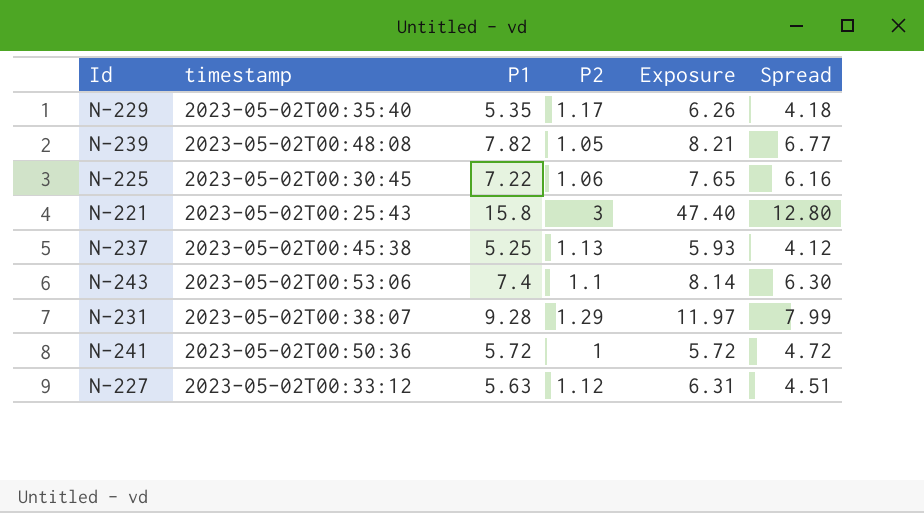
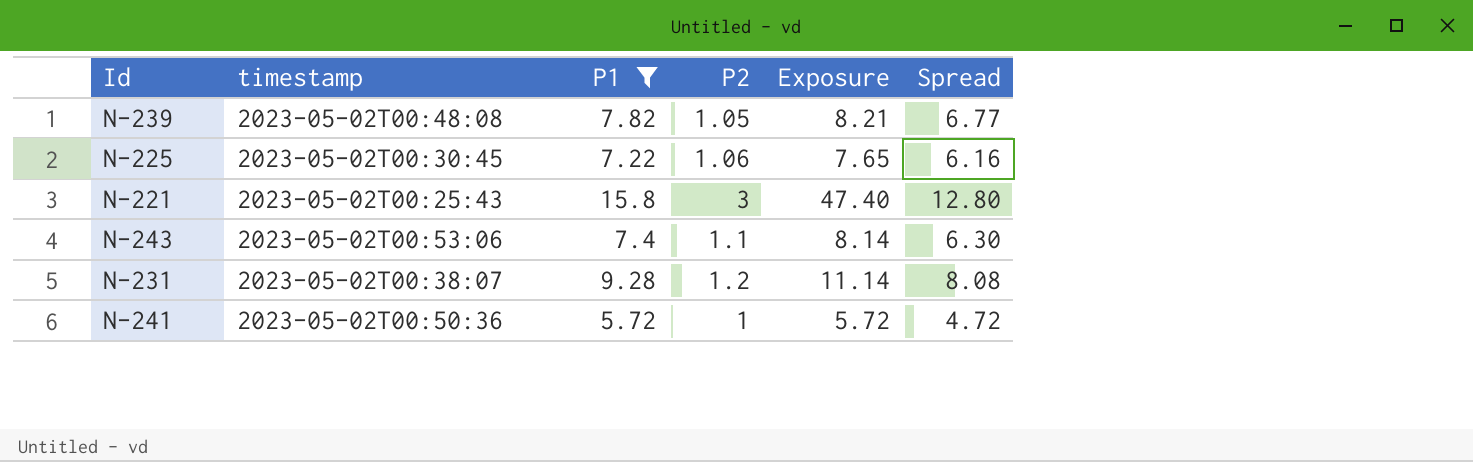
filter: none -> P1 >= 5.72
N-231 | P2: 1.29 -> 1.2
N-231 | Exposure: 11.97 -> 11.14
N-231 | Spread: 7.99 -> 8.08

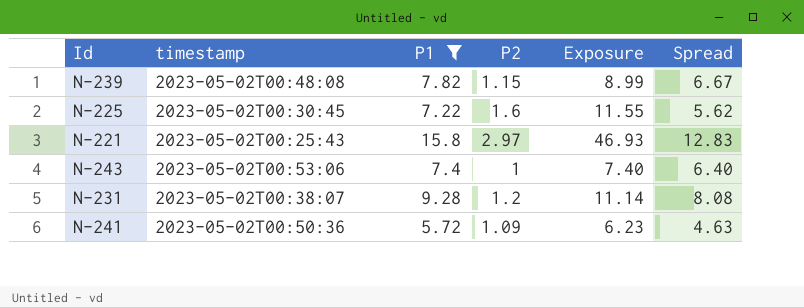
N-239 | P2: 1.05 -> 1.15
N-239 | Exposure: 8.21 -> 8.99
N-239 | Spread: 6.77 -> 6.67
N-225 | P2: 1.06 -> 1.6
N-225 | Exposure: 7.65 -> 11.55
N-225 | Spread: 6.16 -> 5.62
N-221 | P2: 3 -> 2.97
N-221 | Exposure: 47.40 -> 46.93
N-221 | Spread: 12.80 -> 12.83
N-243 | P2: 1.1 -> 1
N-243 | Exposure: 8.14 -> 7.40
N-243 | Spread: 6.30 -> 6.40
N-241 | P2: 1 -> 1.09
N-241 | Exposure: 5.72 -> 6.23
N-241 | Spread: 4.72 -> 4.63

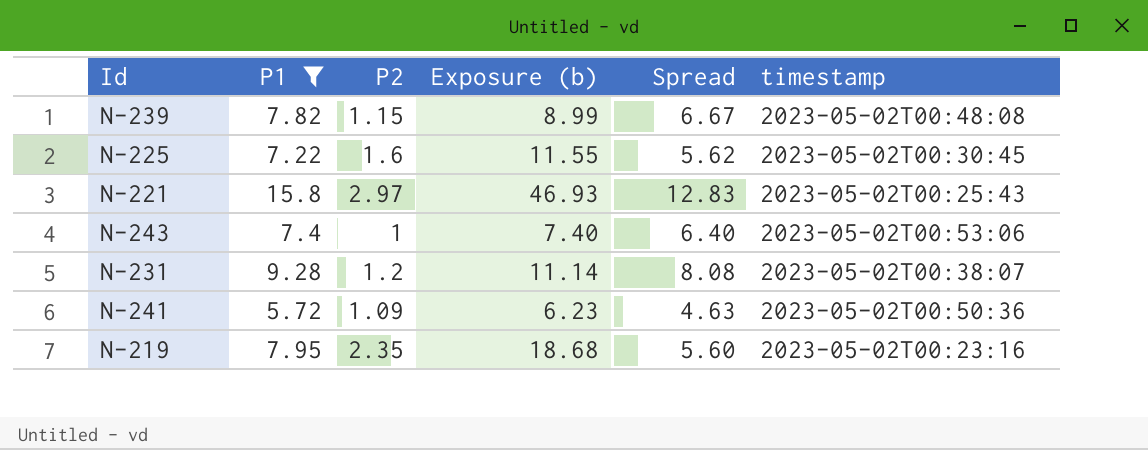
column name: Exposure -> Exposure (b)
column timestamp | position: 2 -> 6
row N-219: none -> 7.95 | 2.35 | 18.68 | 5.60 | 2023-05-02T00:23:16

